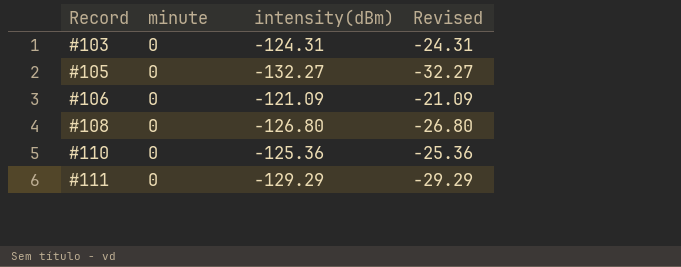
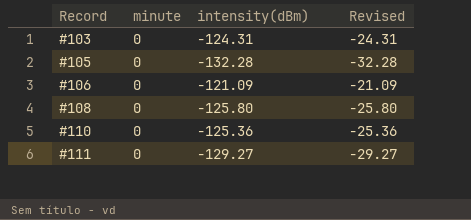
#105 | intensity(dBm): -132.27 -> -132.28
#105 | Revised: -32.27 -> -32.28
#108 | intensity(dBm): -126.80 -> -125.80
#108 | Revised: -26.80 -> -25.80
#111 | intensity(dBm): -129.29 -> -129.27
#111 | Revised: -29.29 -> -29.27

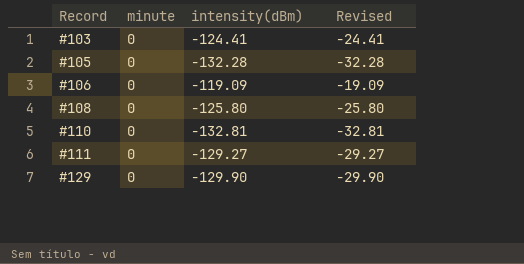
#103 | intensity(dBm): -124.31 -> -124.41
#103 | Revised: -24.31 -> -24.41
#106 | intensity(dBm): -121.09 -> -119.09
#106 | Revised: -21.09 -> -19.09
#110 | intensity(dBm): -125.36 -> -132.81
#110 | Revised: -25.36 -> -32.81
row #129: none -> 0 | -129.90 | -29.90

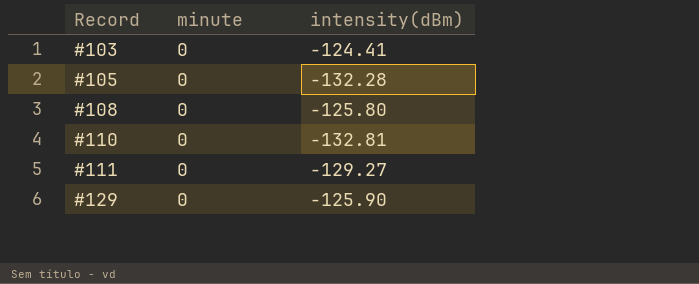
column Revised | formula: [intensity(dBm)] + 100 -> none
row #106: 0 | -119.09 | -19.09 -> none
#129 | intensity(dBm): -129.90 -> -125.90

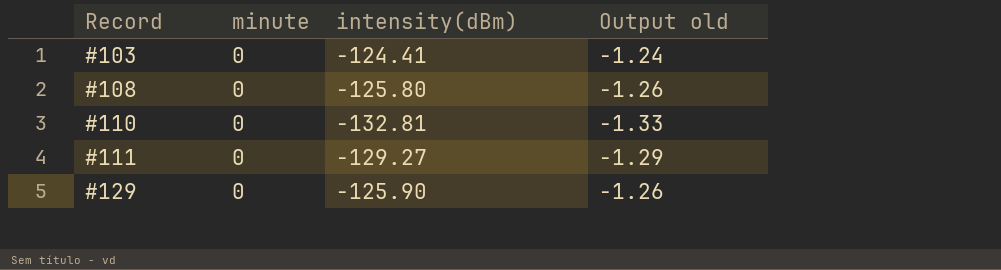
column Output old | formula: none -> [intensity(dBm)] * 0.01
row #105: 0 | -132.28 -> none

